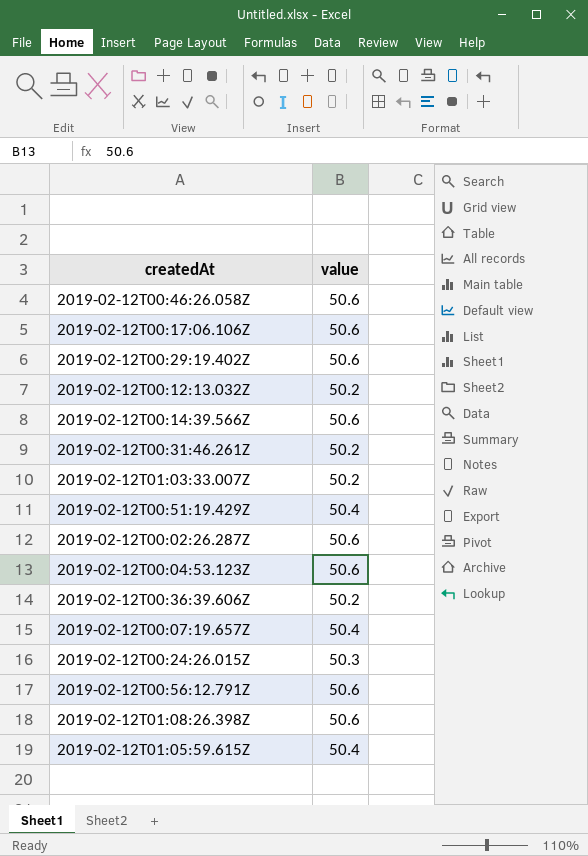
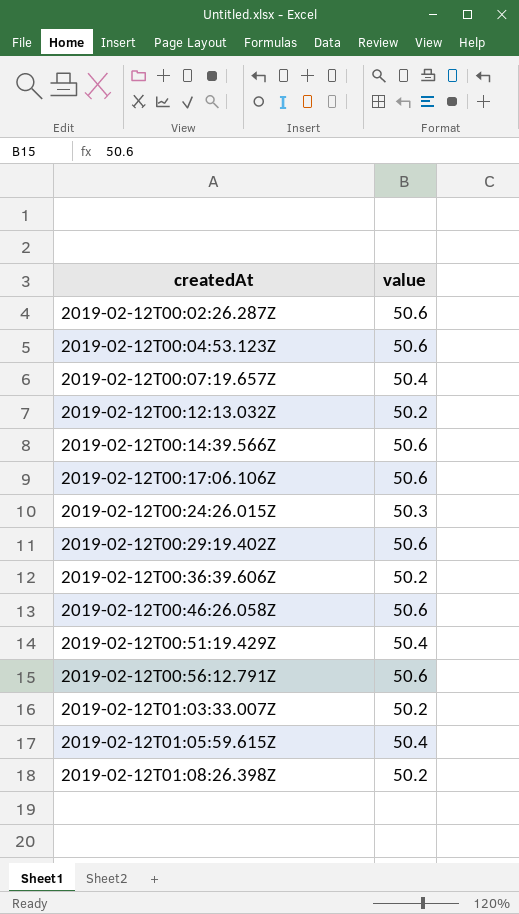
row order: none -> createdAt ascending
row 2019-02-12T00:31:46.261Z: 50.2 -> none
2019-02-12T01:08:26.398Z | value: 50.6 -> 50.2

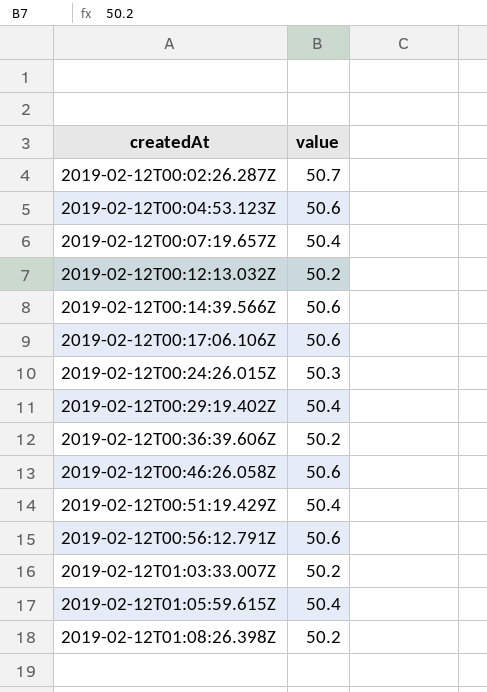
2019-02-12T00:02:26.287Z | value: 50.6 -> 50.7
2019-02-12T00:29:19.402Z | value: 50.6 -> 50.4

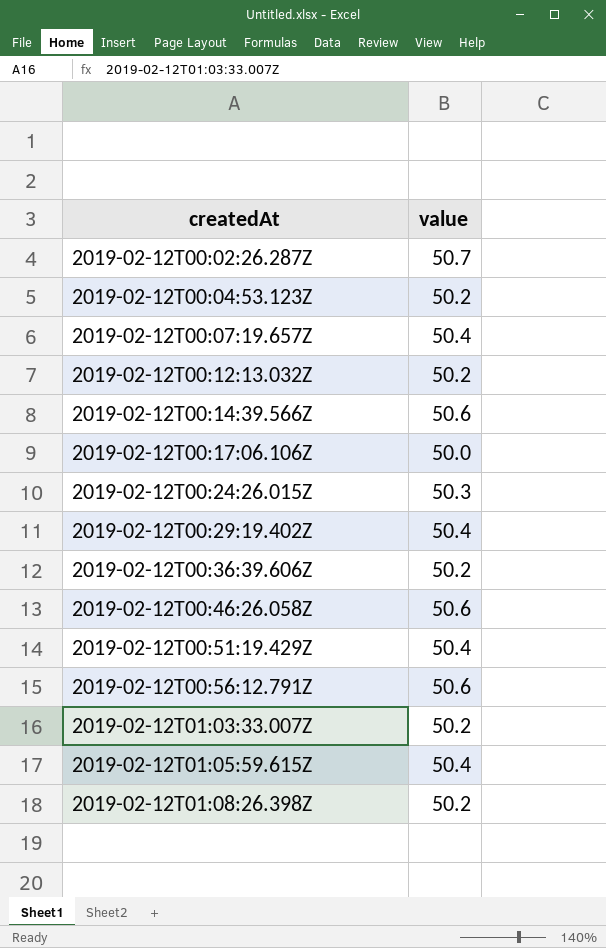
2019-02-12T00:04:53.123Z | value: 50.6 -> 50.2
2019-02-12T00:17:06.106Z | value: 50.6 -> 50.0

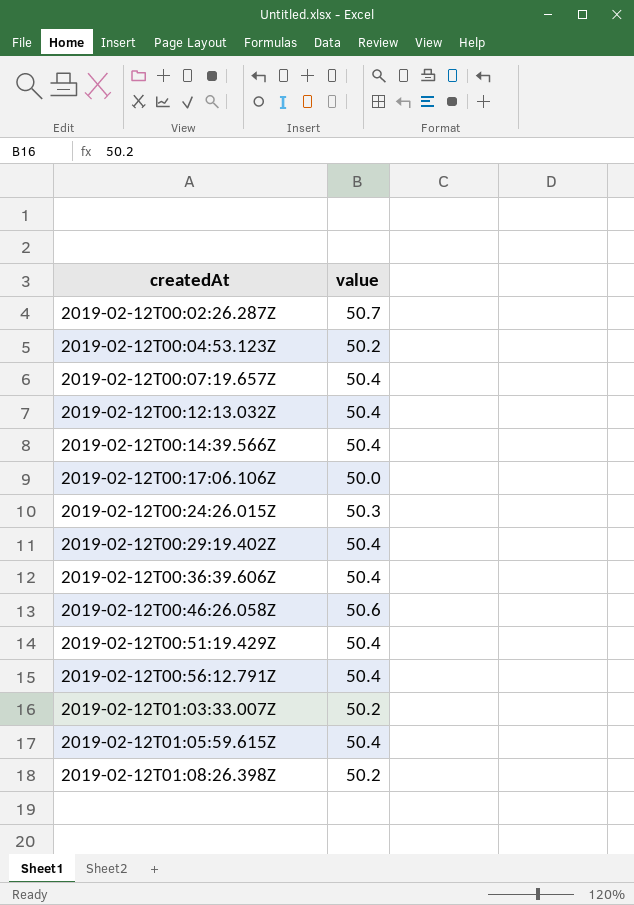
2019-02-12T00:12:13.032Z | value: 50.2 -> 50.4
2019-02-12T00:14:39.566Z | value: 50.6 -> 50.4
2019-02-12T00:36:39.606Z | value: 50.2 -> 50.4
2019-02-12T00:56:12.791Z | value: 50.6 -> 50.4

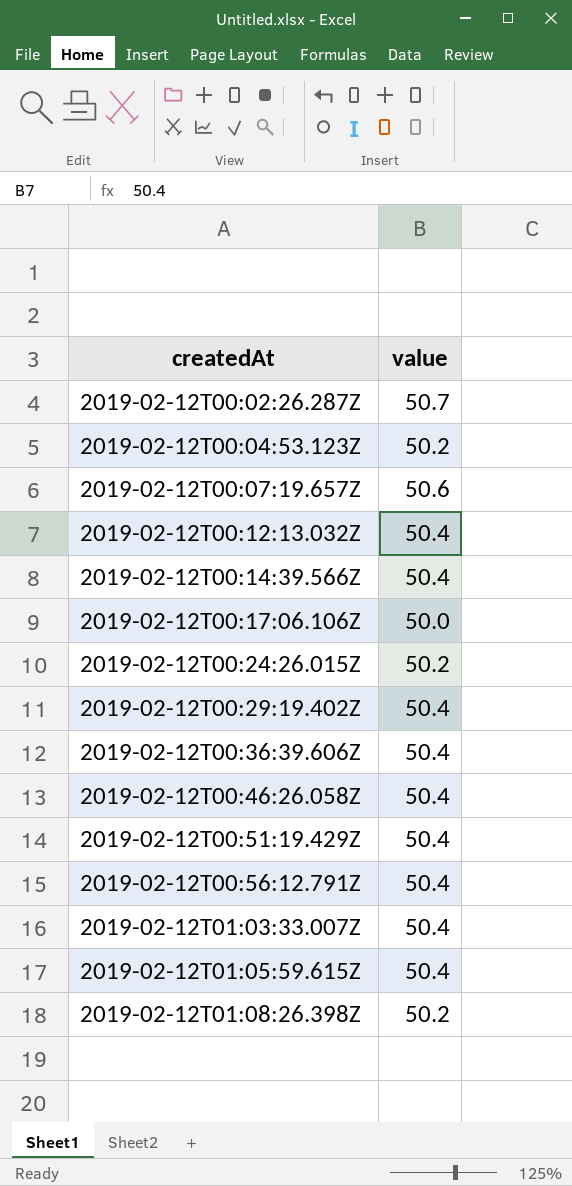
2019-02-12T00:07:19.657Z | value: 50.4 -> 50.6
2019-02-12T00:24:26.015Z | value: 50.3 -> 50.2
2019-02-12T00:46:26.058Z | value: 50.6 -> 50.4
2019-02-12T01:03:33.007Z | value: 50.2 -> 50.4

